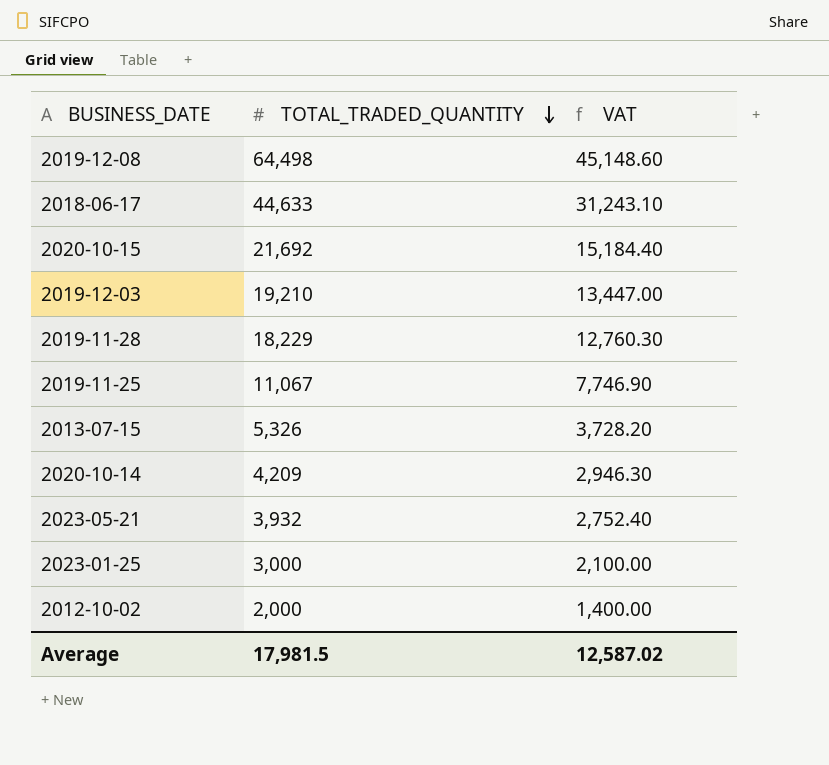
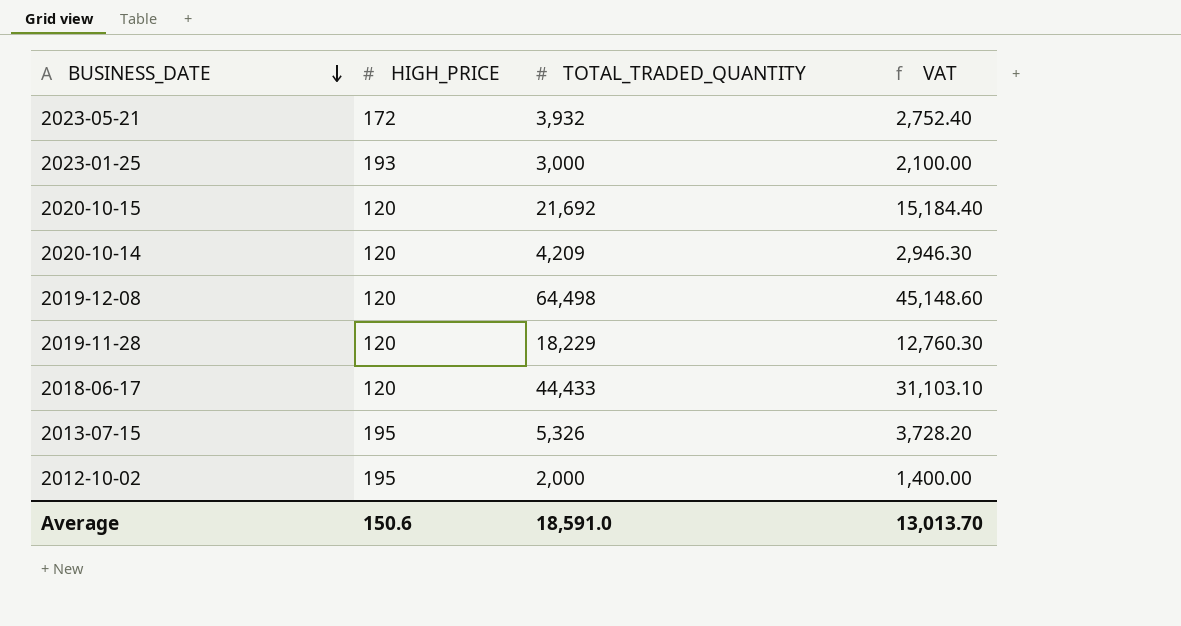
row order: TOTAL_TRADED_QUANTITY descending -> BUSINESS_DATE descending
column HIGH_PRICE | position: none -> 2
row 2019-12-03: 19,210 | 13,447.00 -> none
row 2019-11-25: 11,067 | 7,746.90 -> none
2018-06-17 | TOTAL_TRADED_QUANTITY: 44,633 -> 44,433
2018-06-17 | VAT: 31,243.10 -> 31,103.10
Average | TOTAL_TRADED_QUANTITY: 17,981.5 -> 18,591.0
Average | VAT: 12,587.02 -> 13,013.70

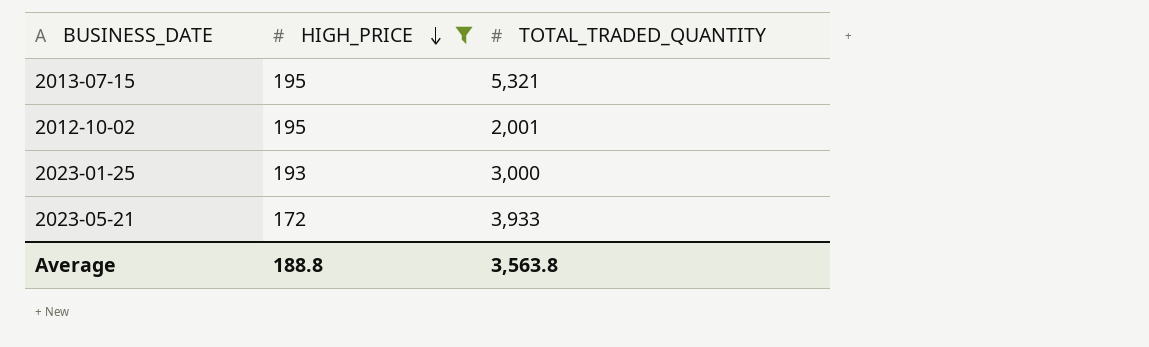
filter: none -> HIGH_PRICE != 120
row order: BUSINESS_DATE descending -> HIGH_PRICE descending
column VAT | formula: [TOTAL_TRADED_QUANTITY] * 0.7 -> none
2013-07-15 | TOTAL_TRADED_QUANTITY: 5,326 -> 5,321
2012-10-02 | TOTAL_TRADED_QUANTITY: 2,000 -> 2,001
2023-05-21 | TOTAL_TRADED_QUANTITY: 3,932 -> 3,933
Average | HIGH_PRICE: 150.6 -> 188.8
Average | TOTAL_TRADED_QUANTITY: 18,591.0 -> 3,563.8

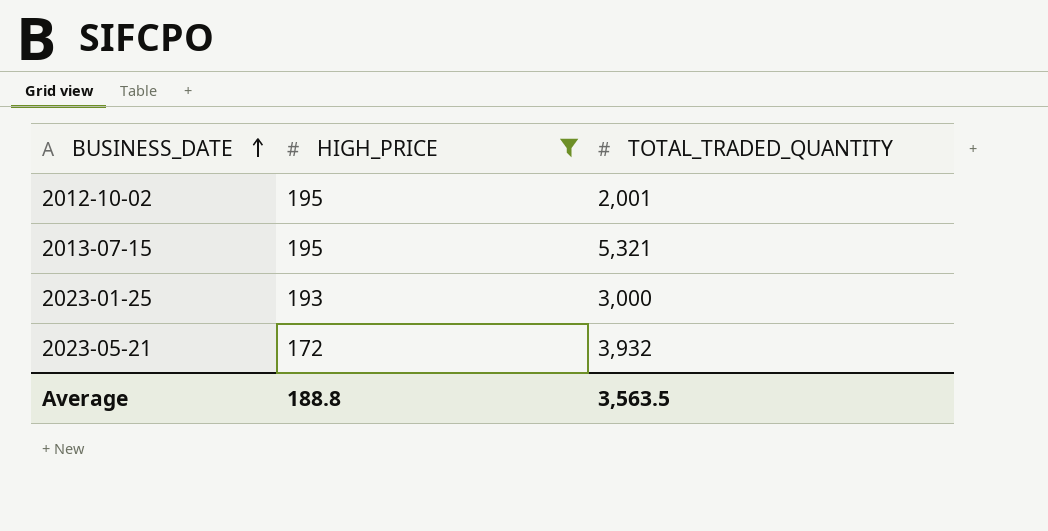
row order: HIGH_PRICE descending -> BUSINESS_DATE ascending
2023-05-21 | TOTAL_TRADED_QUANTITY: 3,933 -> 3,932
Average | TOTAL_TRADED_QUANTITY: 3,563.8 -> 3,563.5

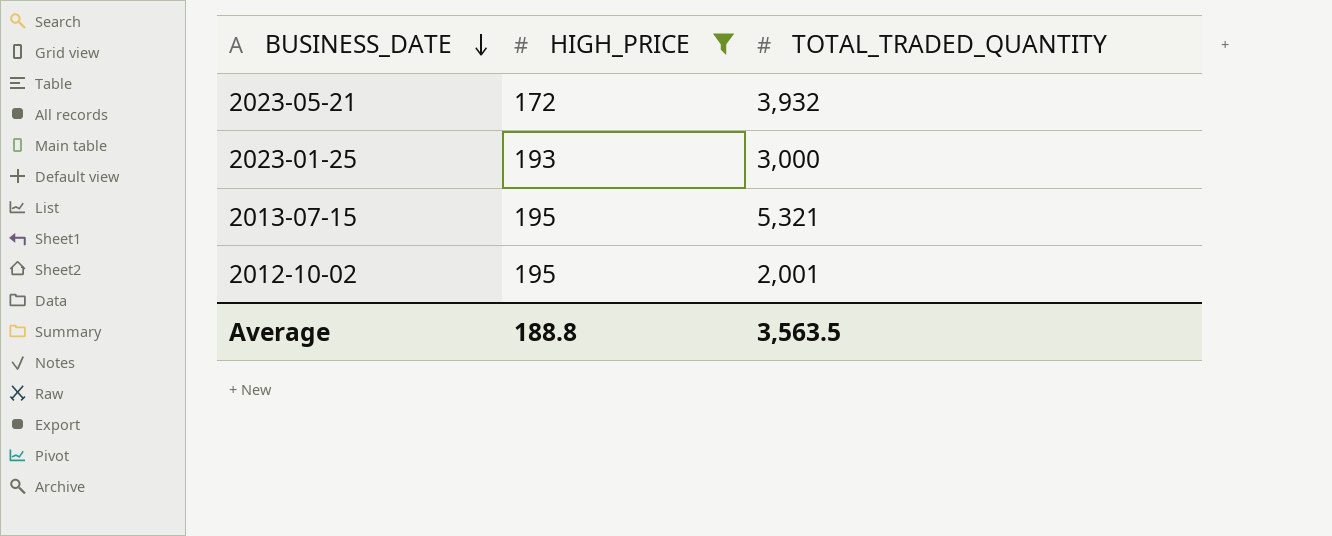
row order: BUSINESS_DATE ascending -> BUSINESS_DATE descending

